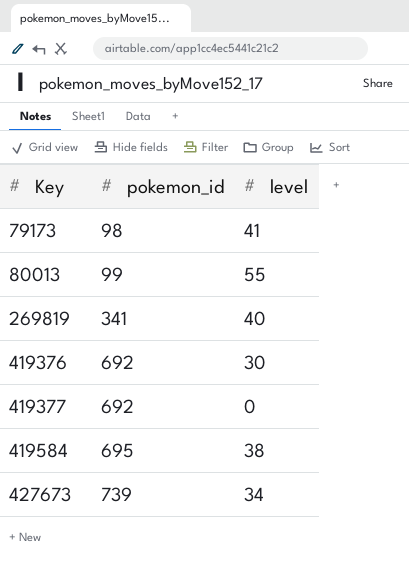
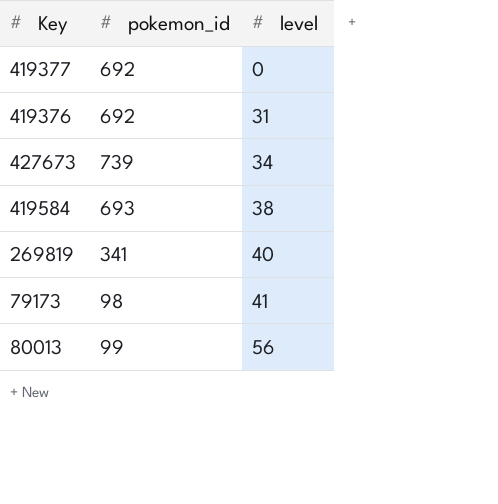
row order: Key ascending -> level ascending
419376 | level: 30 -> 31
419584 | pokemon_id: 695 -> 693
80013 | level: 55 -> 56

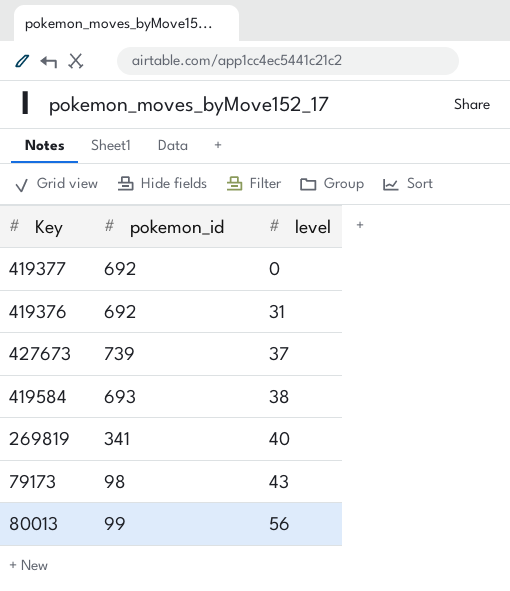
427673 | level: 34 -> 37
79173 | level: 41 -> 43

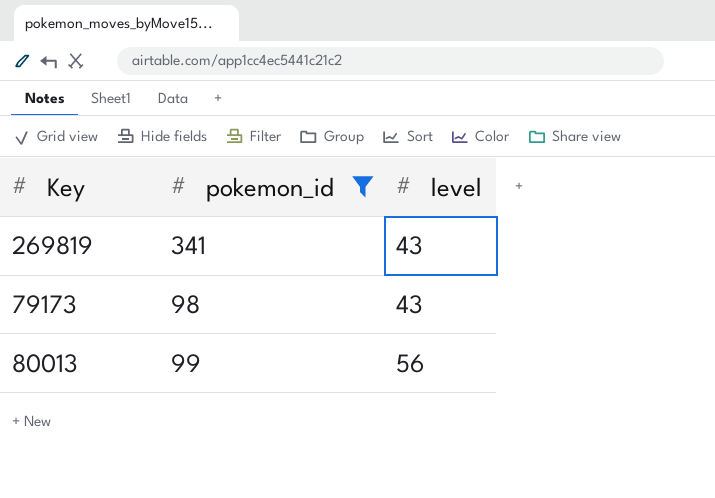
filter: none -> pokemon_id <= 341
269819 | level: 40 -> 43

